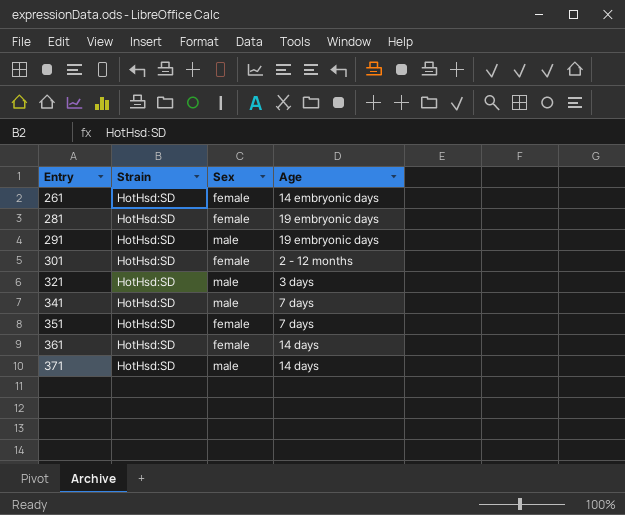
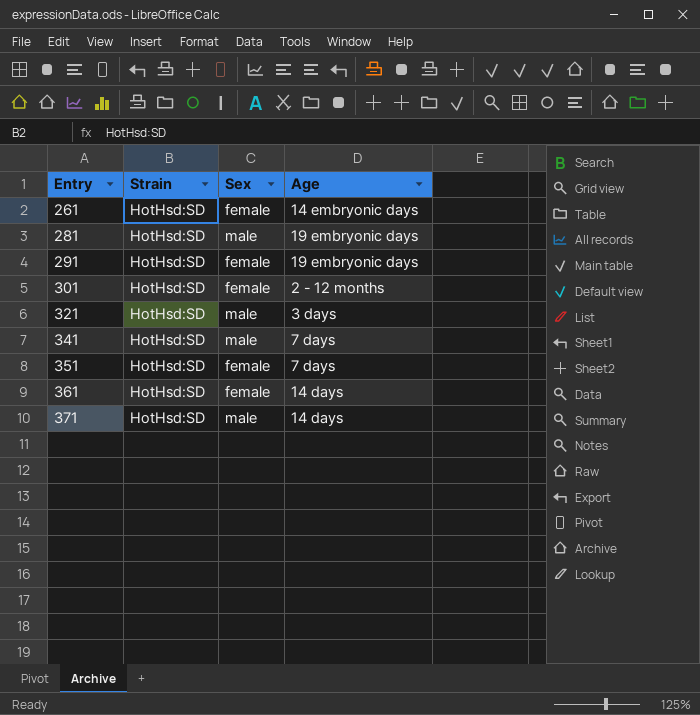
281 | Sex: female -> male
291 | Sex: male -> female

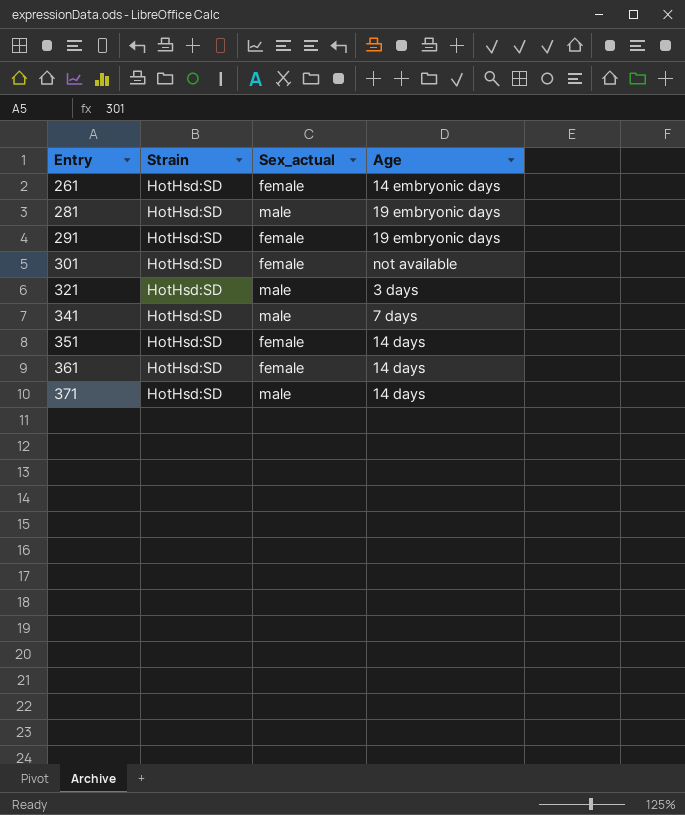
column name: Sex -> Sex_actual
301 | Age: 2 - 12 months -> not available
351 | Age: 7 days -> 14 days

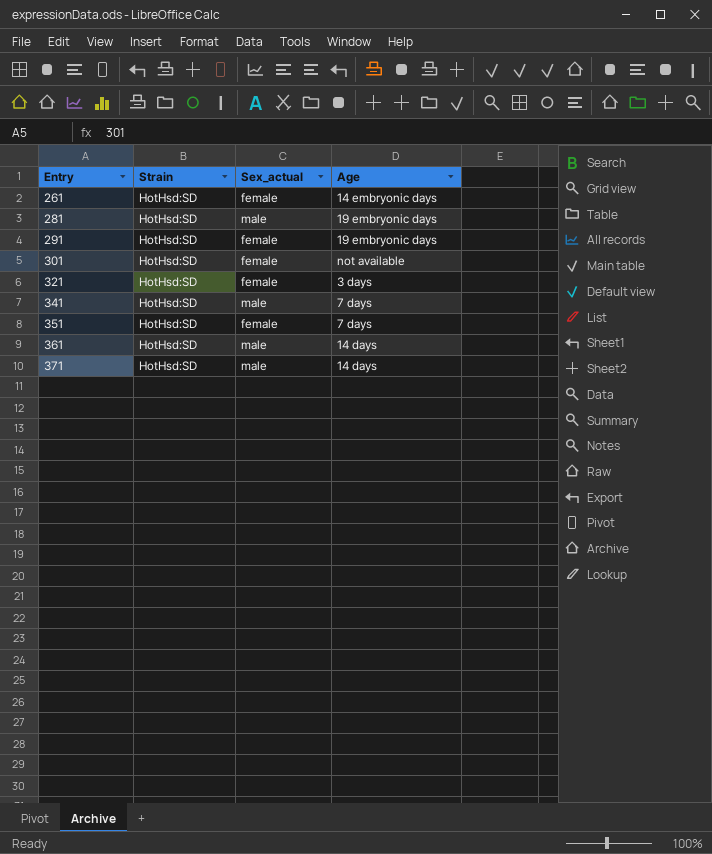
321 | Sex_actual: male -> female
351 | Age: 14 days -> 7 days
361 | Sex_actual: female -> male

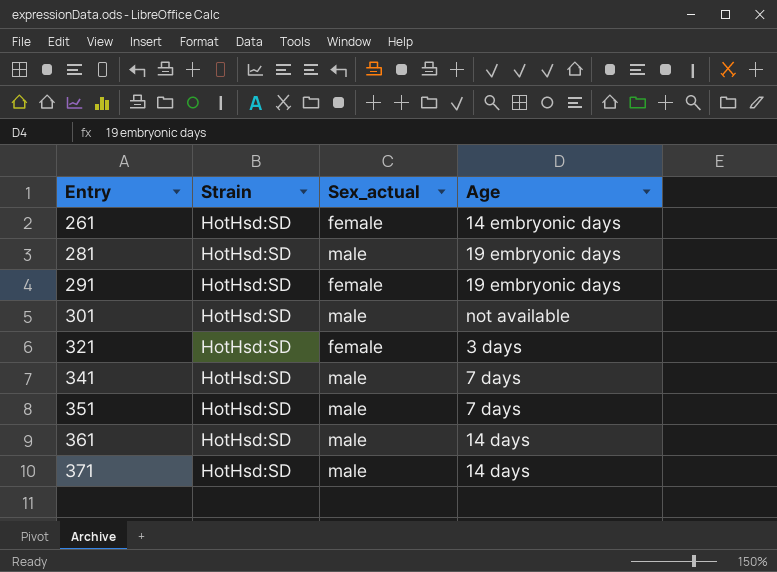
301 | Sex_actual: female -> male
351 | Sex_actual: female -> male

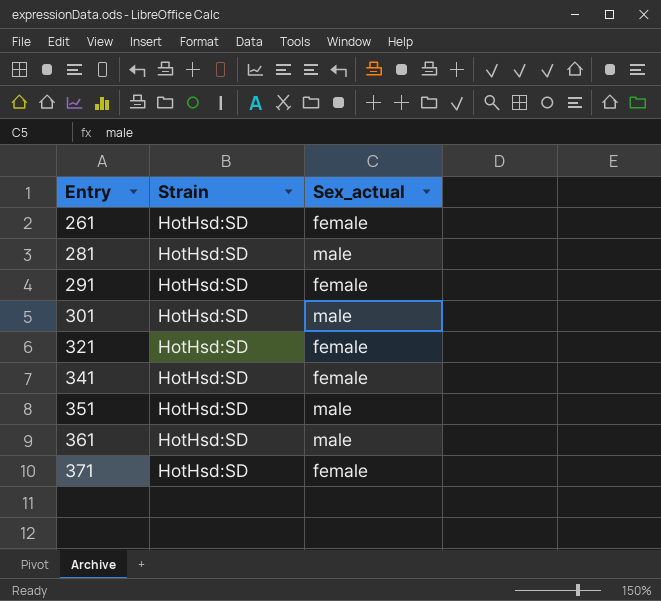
column Age | position: 4 -> none
341 | Sex_actual: male -> female
371 | Sex_actual: male -> female

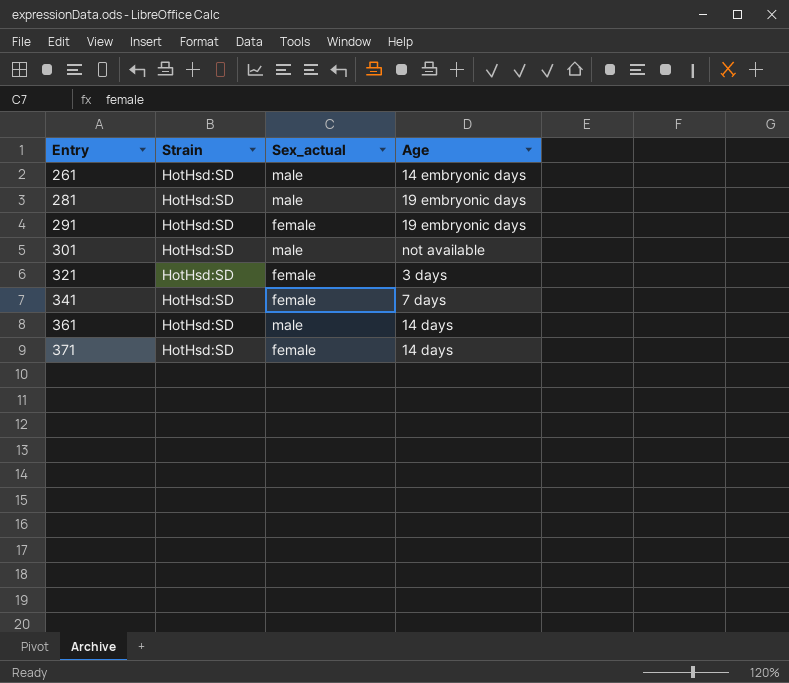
column Age | position: none -> 4
row 351: HotHsd:SD | male -> none
261 | Sex_actual: female -> male

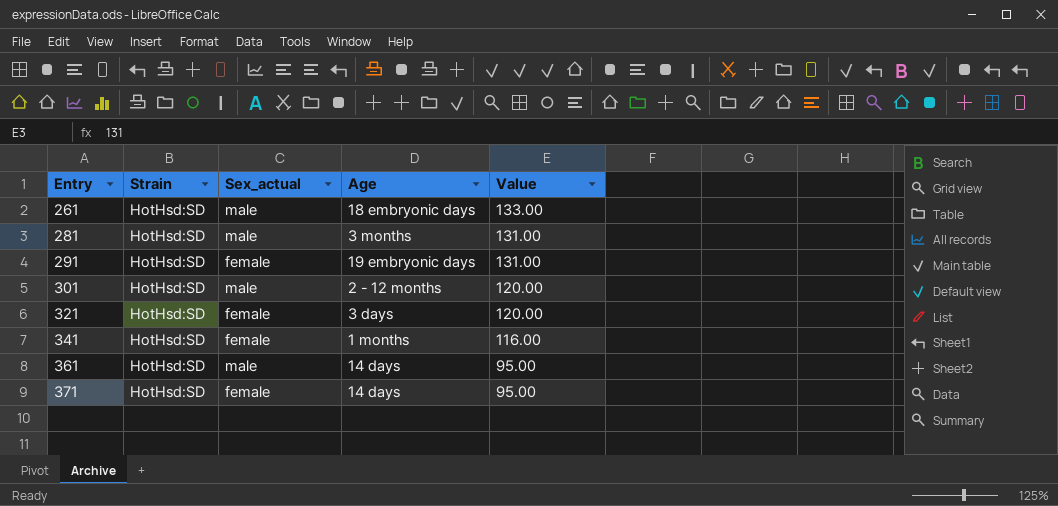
column Value | position: none -> 5
261 | Age: 14 embryonic days -> 18 embryonic days
281 | Age: 19 embryonic days -> 3 months
301 | Age: not available -> 2 - 12 months
341 | Age: 7 days -> 1 months

